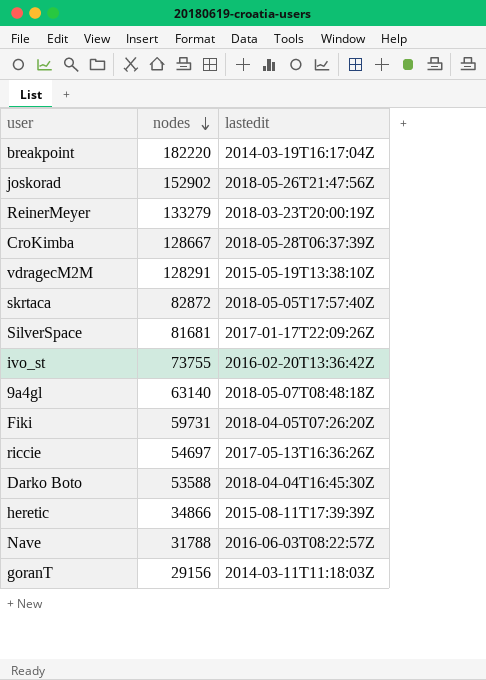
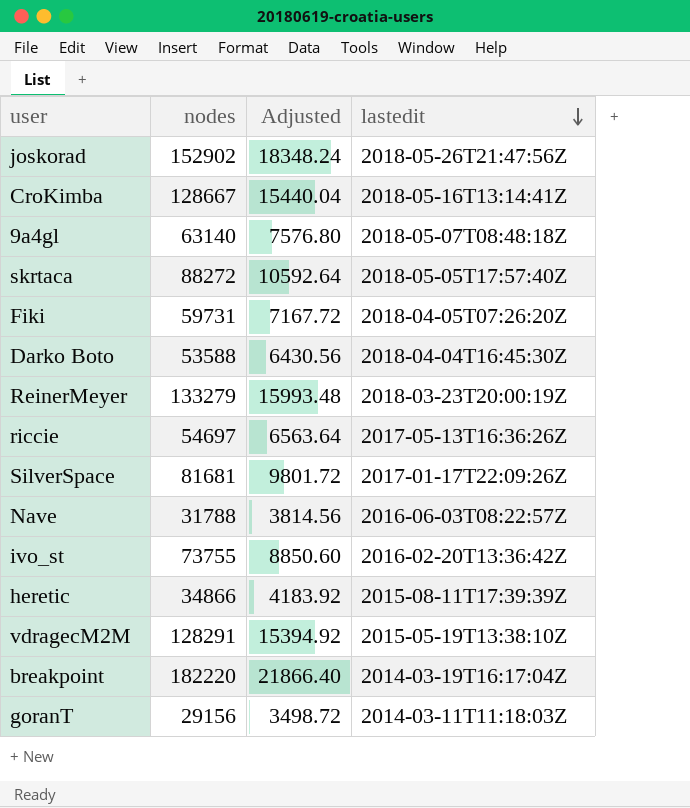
row order: nodes descending -> lastedit descending
column Adjusted | formula: none -> [nodes] * 0.12
CroKimba | lastedit: 2018-05-28T06:37:39Z -> 2018-05-16T13:14:41Z
skrtaca | nodes: 82872 -> 88272

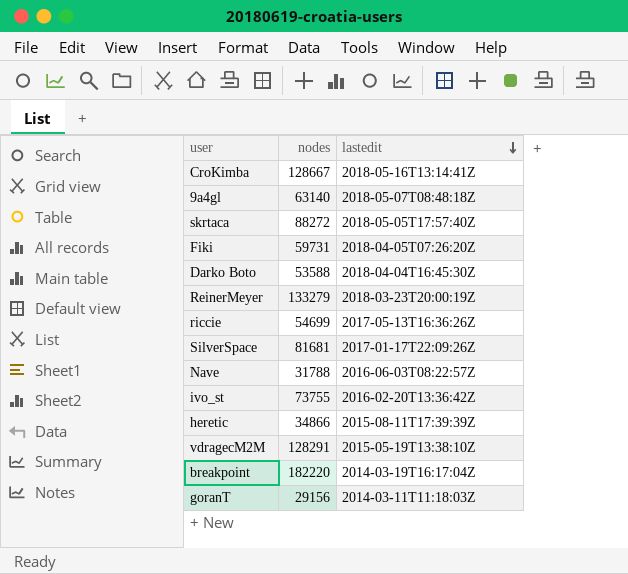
column Adjusted | formula: [nodes] * 0.12 -> none
row joskorad: 152902 | 18348.24 | 2018-05-26T21:47:56Z -> none
riccie | nodes: 54697 -> 54699

